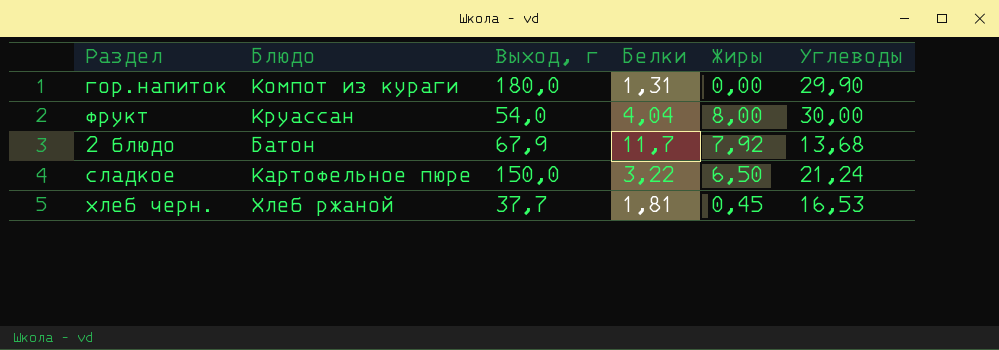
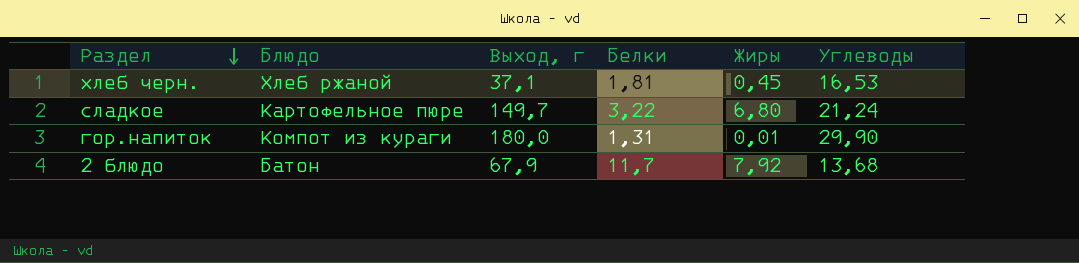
row order: none -> Раздел descending
row фрукт: Круассан | 54,0 | 4,04 | 8,00 | 30,00 -> none
хлеб черн. | Выход, г: 37,7 -> 37,1
сладкое | Выход, г: 150,0 -> 149,7
сладкое | Жиры: 6,50 -> 6,80
гор.напиток | Жиры: 0,00 -> 0,01

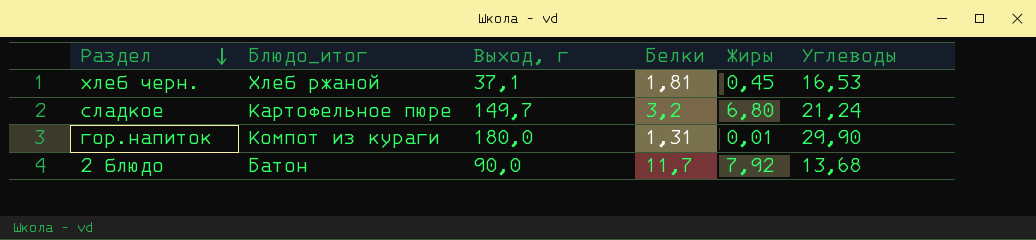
column name: Блюдо -> Блюдо_итог
сладкое | Белки: 3,22 -> 3,2
2 блюдо | Выход, г: 67,9 -> 90,0

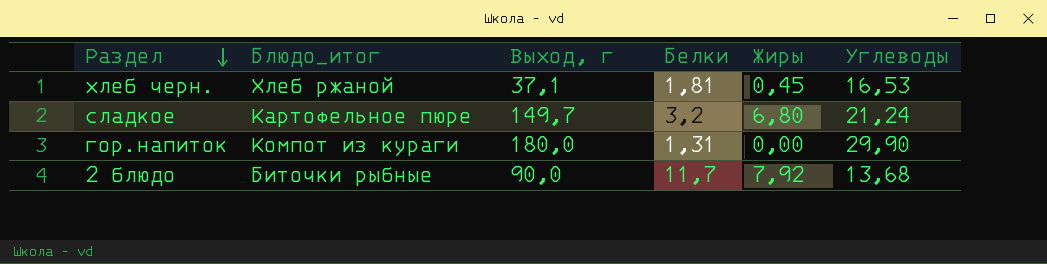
гор.напиток | Жиры: 0,01 -> 0,00
2 блюдо | Блюдо_итог: Батон -> Биточки рыбные

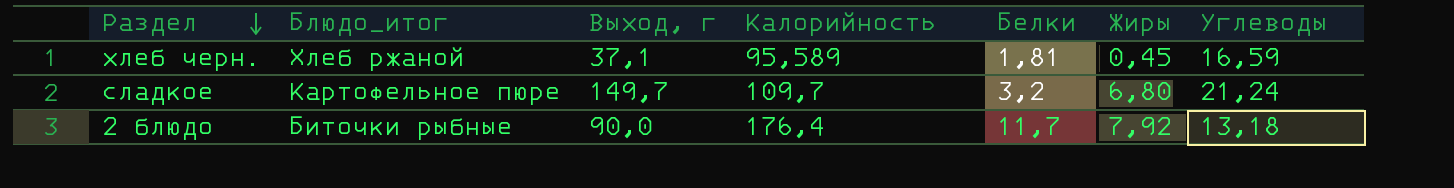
column Калорийность | position: none -> 4
row гор.напиток: Компот из кураги | 180,0 | 1,31 | 0,00 | 29,90 -> none
хлеб черн. | Углеводы: 16,53 -> 16,59
2 блюдо | Углеводы: 13,68 -> 13,18

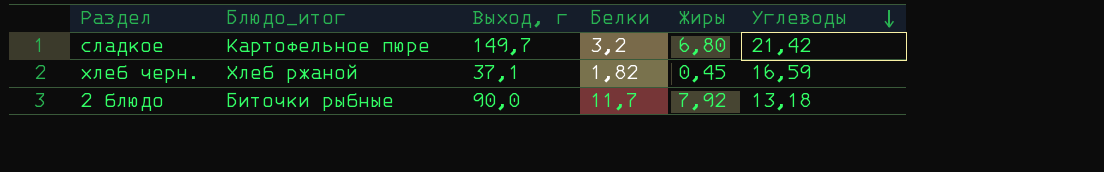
row order: Раздел descending -> Углеводы descending
column Калорийность | position: 4 -> none
сладкое | Углеводы: 21,24 -> 21,42
хлеб черн. | Белки: 1,81 -> 1,82

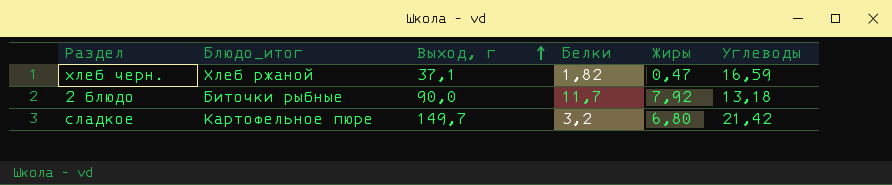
row order: Углеводы descending -> Выход, г ascending
хлеб черн. | Жиры: 0,45 -> 0,47

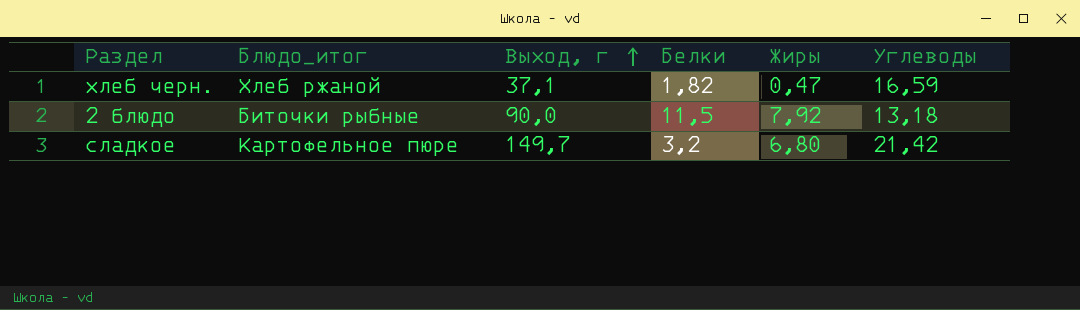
2 блюдо | Белки: 11,7 -> 11,5

